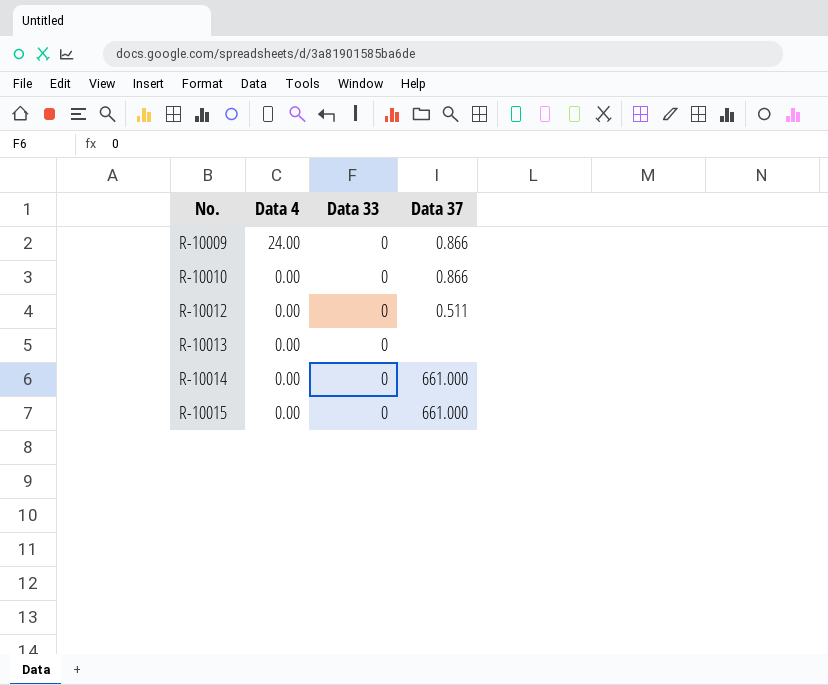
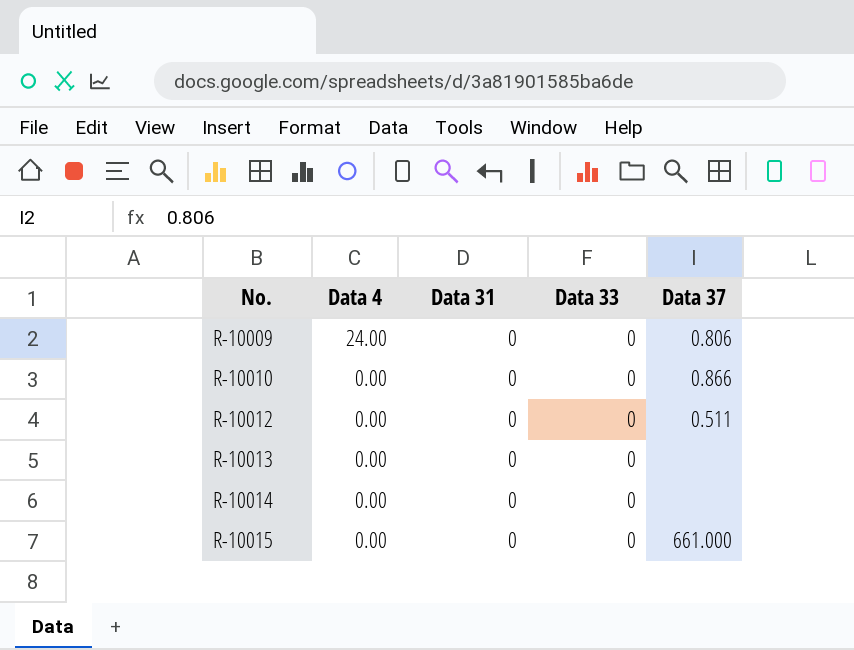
column Data 31 | position: none -> 3
R-10009 | Data 37: 0.866 -> 0.806
R-10014 | Data 37: 661.000 -> none

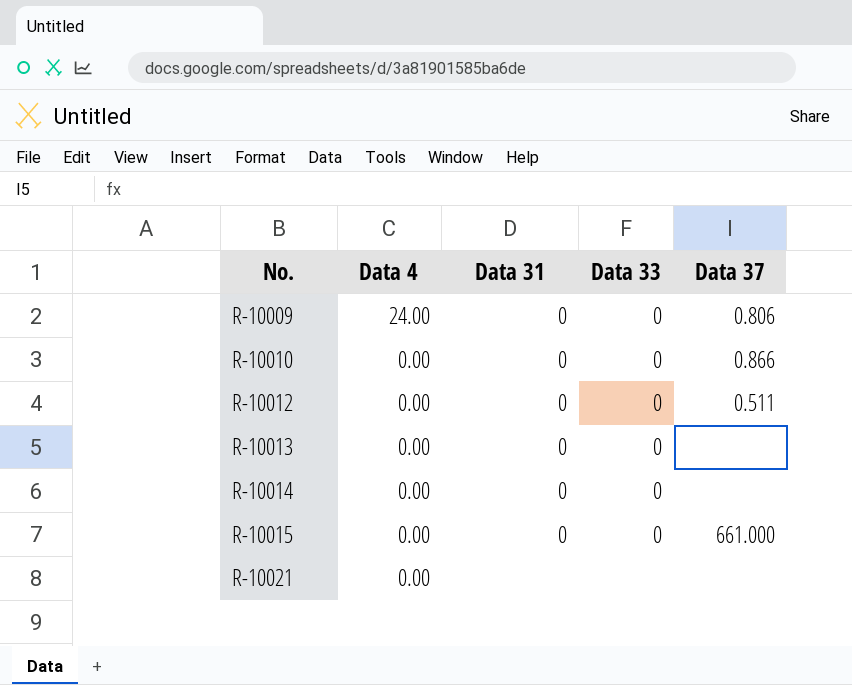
row R-10021: none -> 0.00 | none | none | none

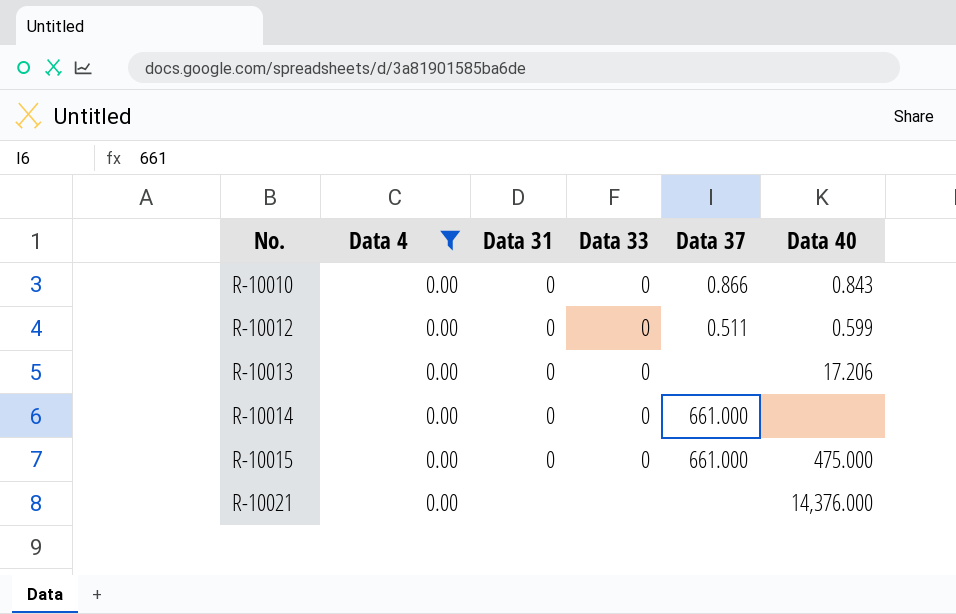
filter: none -> Data 4 = 0.00
column Data 40 | position: none -> 6
R-10014 | Data 37: none -> 661.000

